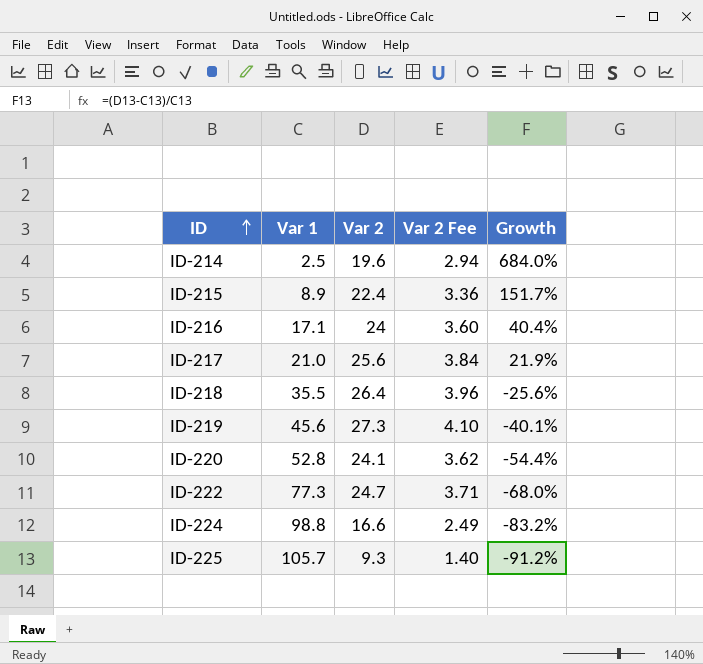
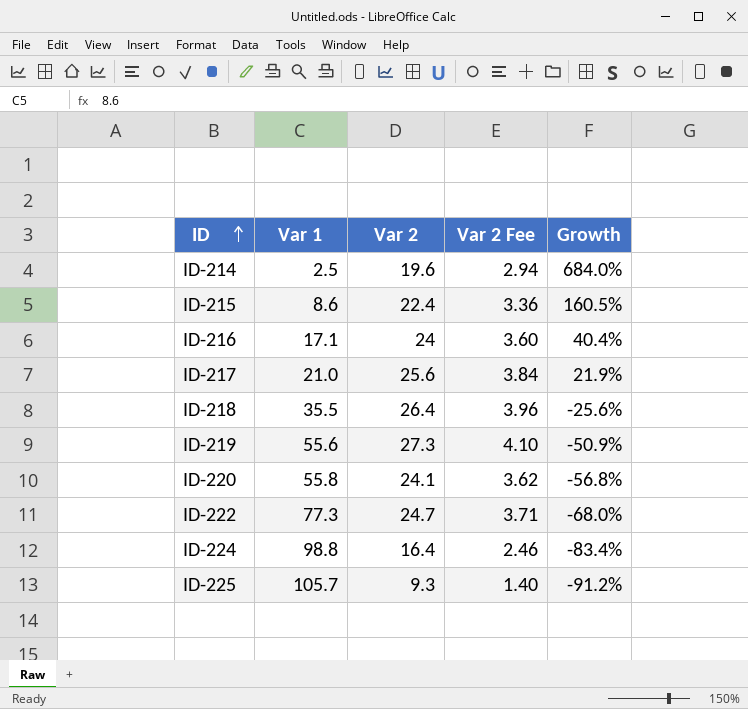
ID-215 | Var 1: 8.9 -> 8.6
ID-215 | Growth: 151.7% -> 160.5%
ID-219 | Var 1: 45.6 -> 55.6
ID-219 | Growth: -40.1% -> -50.9%
ID-220 | Var 1: 52.8 -> 55.8
ID-220 | Growth: -54.4% -> -56.8%
ID-224 | Var 2: 16.6 -> 16.4
ID-224 | Var 2 Fee: 2.49 -> 2.46
ID-224 | Growth: -83.2% -> -83.4%

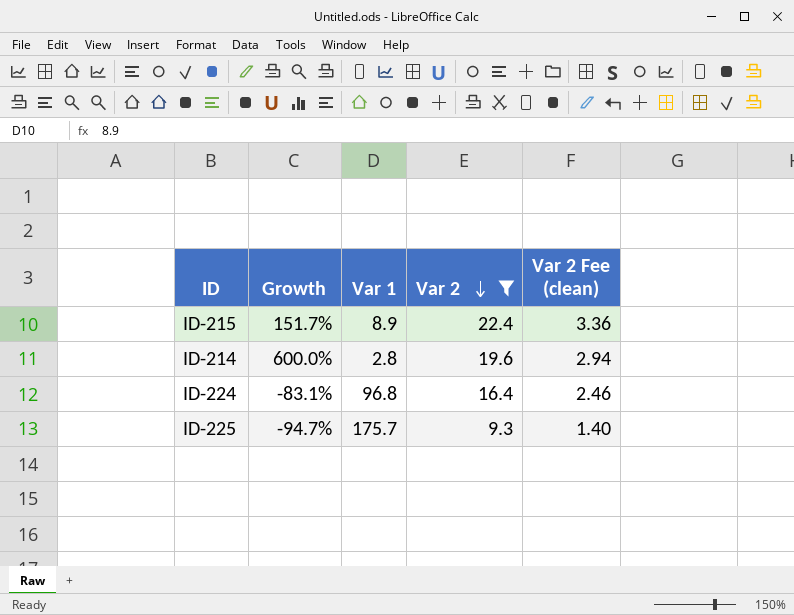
filter: none -> Var 2 <= 22.4
row order: ID ascending -> Var 2 descending
column Growth | position: 5 -> 2
column name: Var 2 Fee -> Var 2 Fee (clean)
ID-215 | Growth: 160.5% -> 151.7%
ID-215 | Var 1: 8.6 -> 8.9
ID-214 | Growth: 684.0% -> 600.0%
ID-214 | Var 1: 2.5 -> 2.8
ID-224 | Growth: -83.4% -> -83.1%
ID-224 | Var 1: 98.8 -> 96.8
ID-225 | Growth: -91.2% -> -94.7%
ID-225 | Var 1: 105.7 -> 175.7

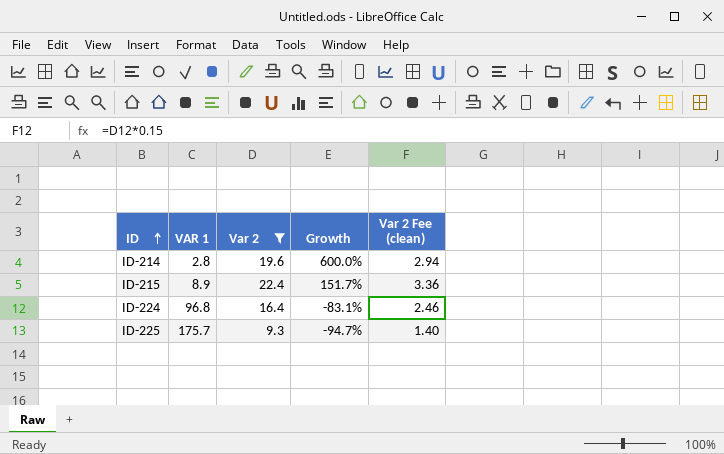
row order: Var 2 descending -> ID ascending
column name: Var 1 -> VAR 1
column Growth | position: 2 -> 4

